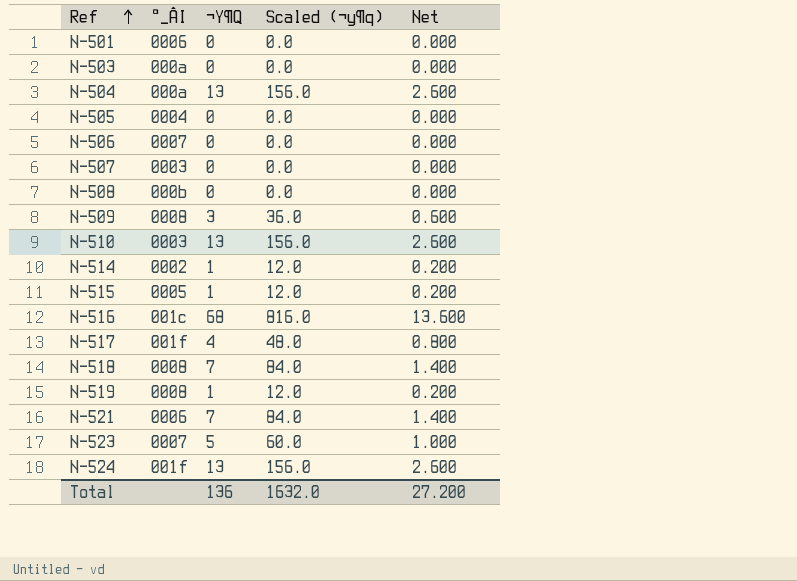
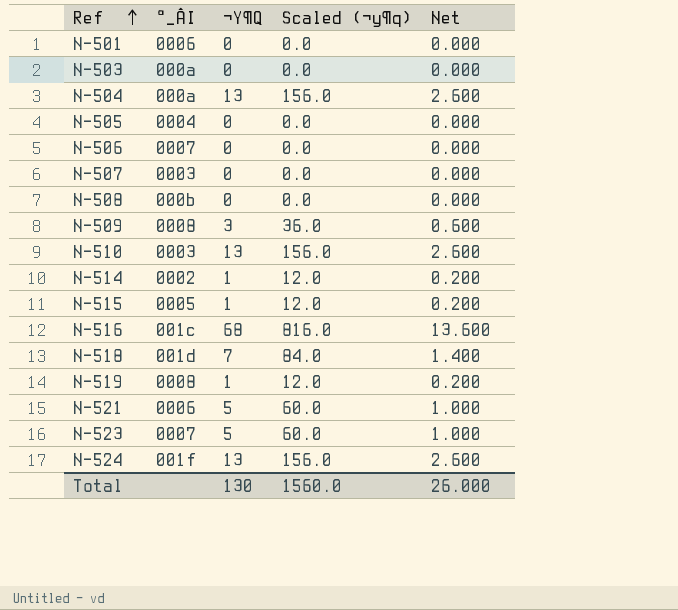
row N-517: 001f | 4 | 48.0 | 0.800 -> none
N-518 | °_ÂI: 0008 -> 001d
N-521 | ¬Y¶Q: 7 -> 5
N-521 | Scaled (¬y¶q): 84.0 -> 60.0
N-521 | Net: 1.400 -> 1.000
Total | ¬Y¶Q: 136 -> 130
Total | Scaled (¬y¶q): 1632.0 -> 1560.0
Total | Net: 27.200 -> 26.000

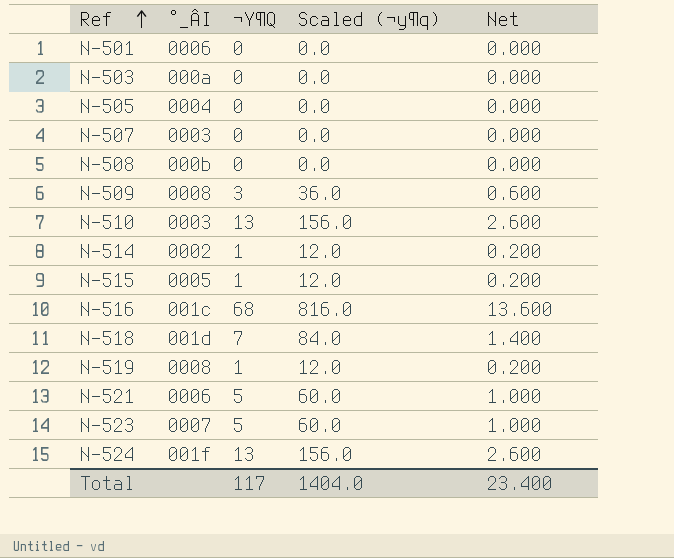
row N-504: 000a | 13 | 156.0 | 2.600 -> none
row N-506: 0007 | 0 | 0.0 | 0.000 -> none
Total | ¬Y¶Q: 130 -> 117
Total | Scaled (¬y¶q): 1560.0 -> 1404.0
Total | Net: 26.000 -> 23.400

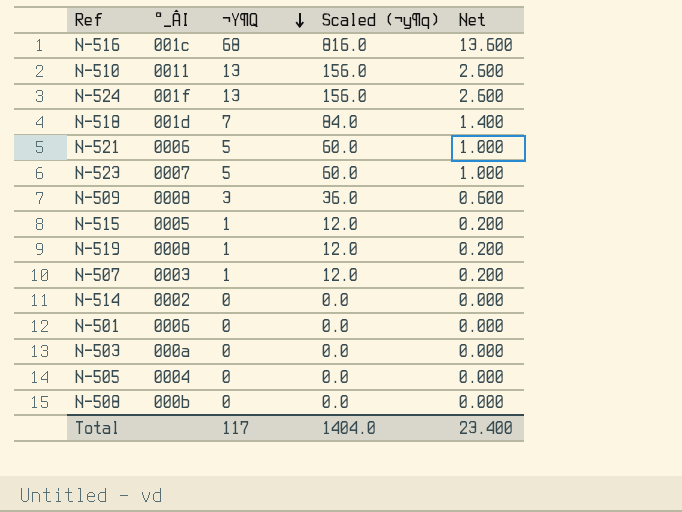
row order: Ref ascending -> ¬Y¶Q descending
N-510 | °_ÂI: 0003 -> 0011
N-507 | ¬Y¶Q: 0 -> 1
N-507 | Scaled (¬y¶q): 0.0 -> 12.0
N-507 | Net: 0.000 -> 0.200
N-514 | ¬Y¶Q: 1 -> 0
N-514 | Scaled (¬y¶q): 12.0 -> 0.0
N-514 | Net: 0.200 -> 0.000

